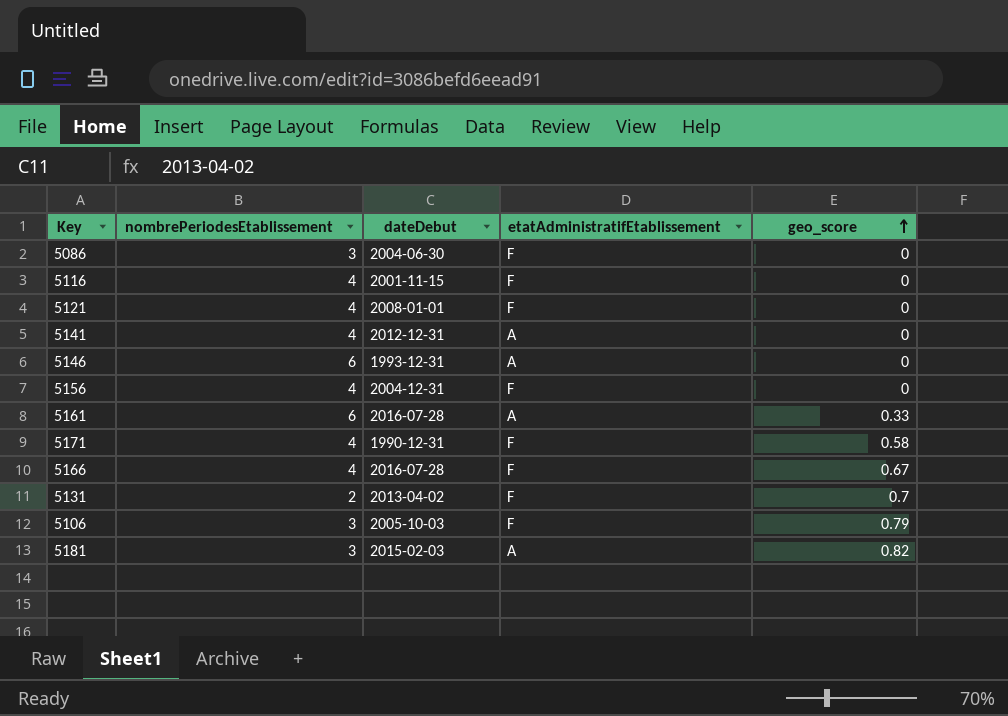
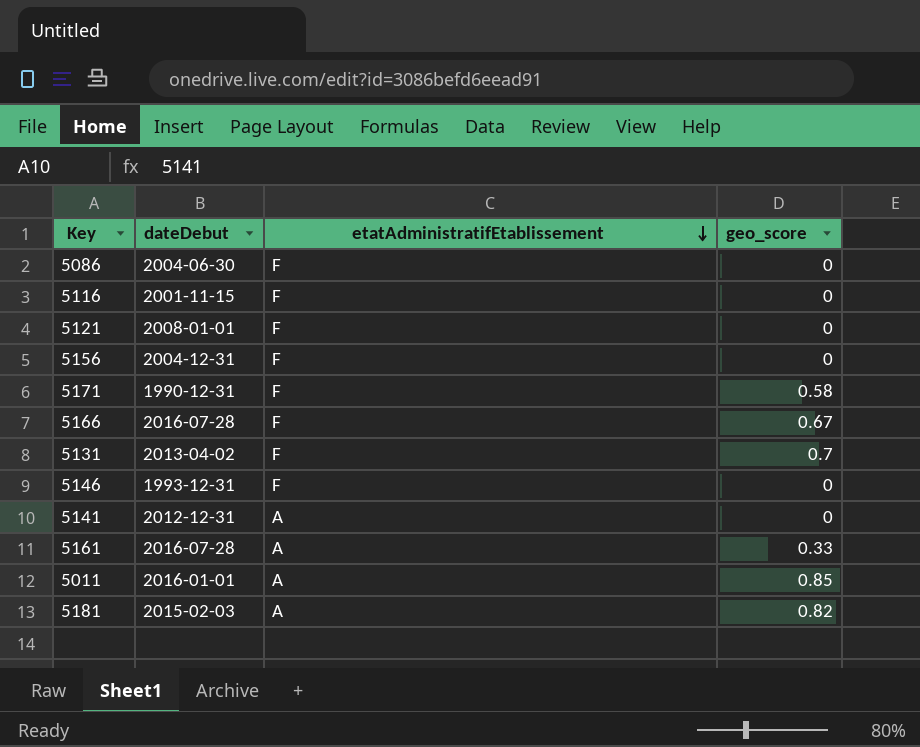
row order: geo_score ascending -> etatAdministratifEtablissement descending
column nombrePeriodesEtablissement | position: 2 -> none
row 5106: 3 | 2005-10-03 | F | 0.79 -> none
5146 | etatAdministratifEtablissement: A -> F
row 5011: none -> 2016-01-01 | A | 0.85

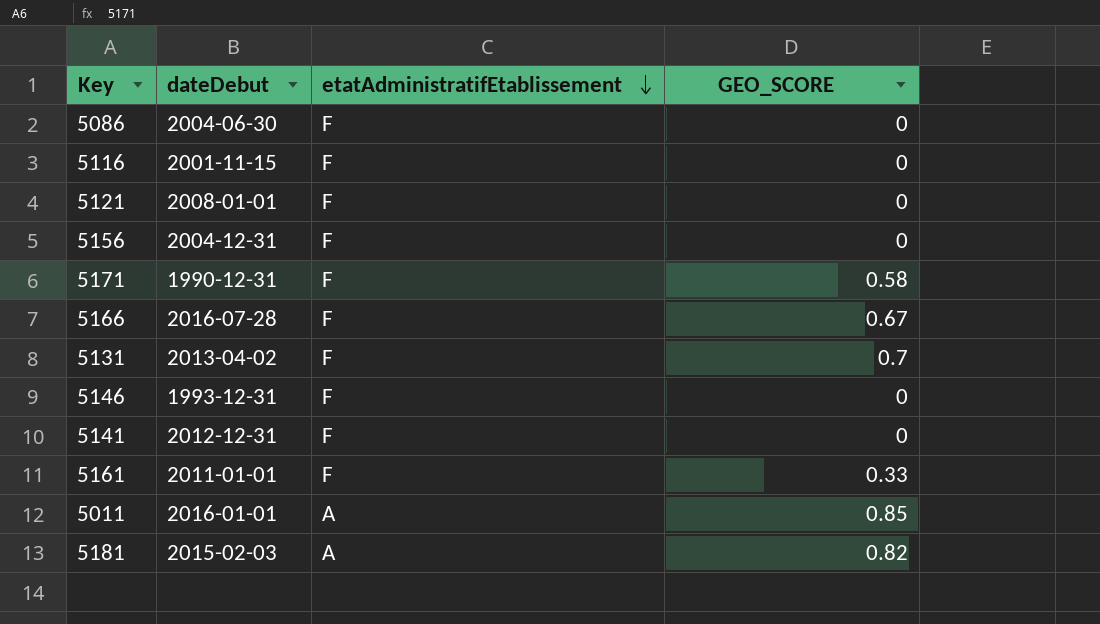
column name: geo_score -> GEO_SCORE
5141 | etatAdministratifEtablissement: A -> F
5161 | dateDebut: 2016-07-28 -> 2011-01-01
5161 | etatAdministratifEtablissement: A -> F

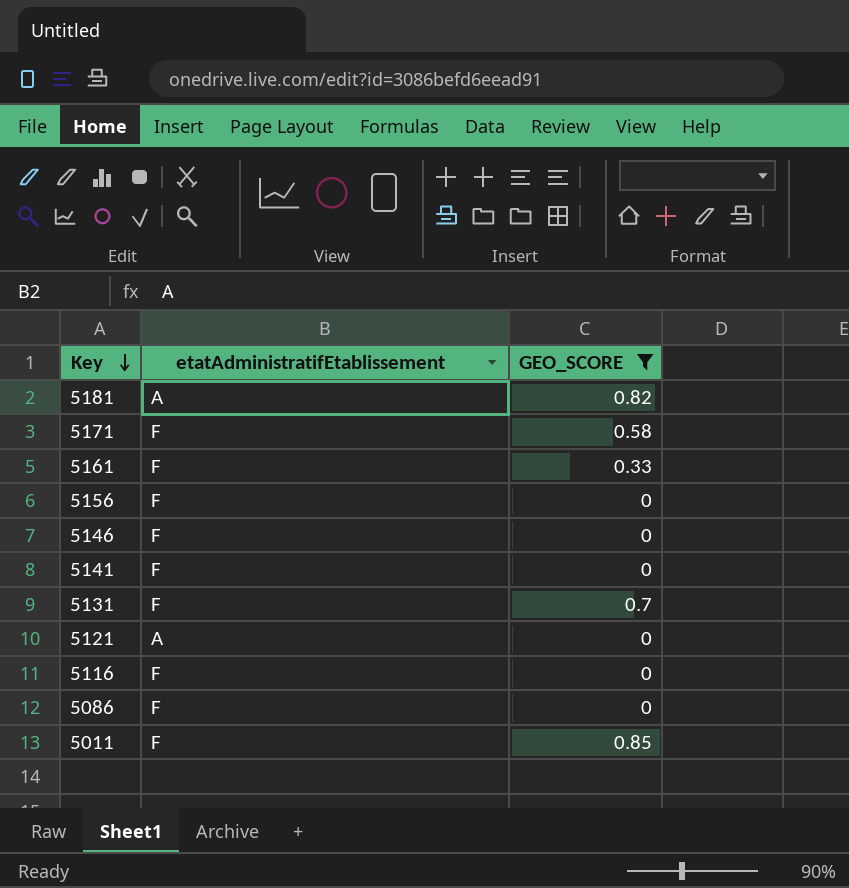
filter: none -> GEO_SCORE != 0.67
row order: etatAdministratifEtablissement descending -> Key descending
column dateDebut | position: 2 -> none
5121 | etatAdministratifEtablissement: F -> A
5011 | etatAdministratifEtablissement: A -> F

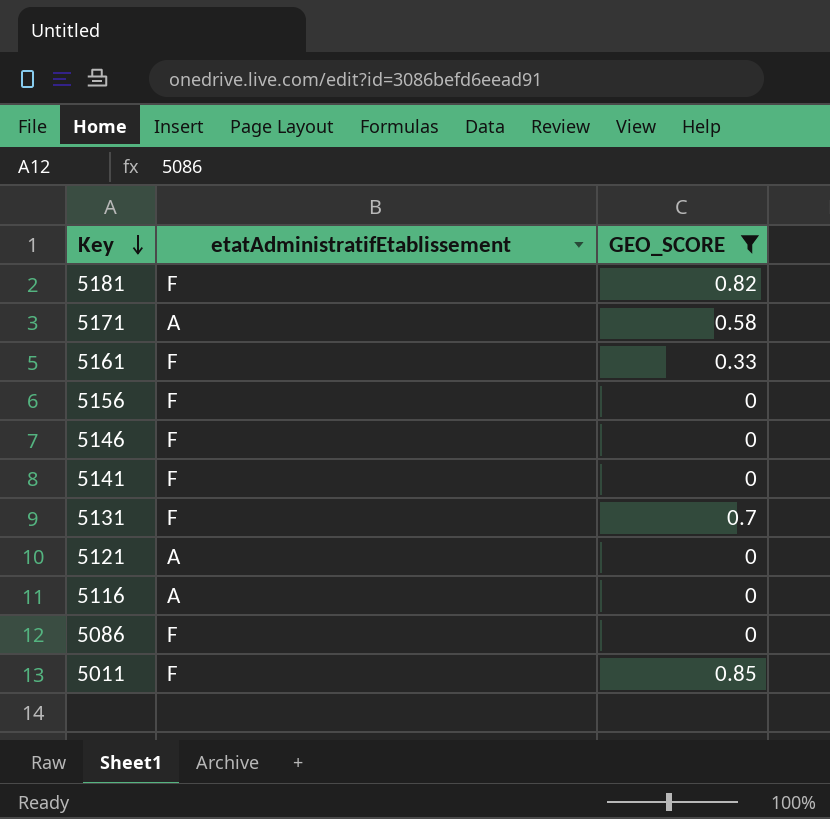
5181 | etatAdministratifEtablissement: A -> F
5171 | etatAdministratifEtablissement: F -> A
5116 | etatAdministratifEtablissement: F -> A

